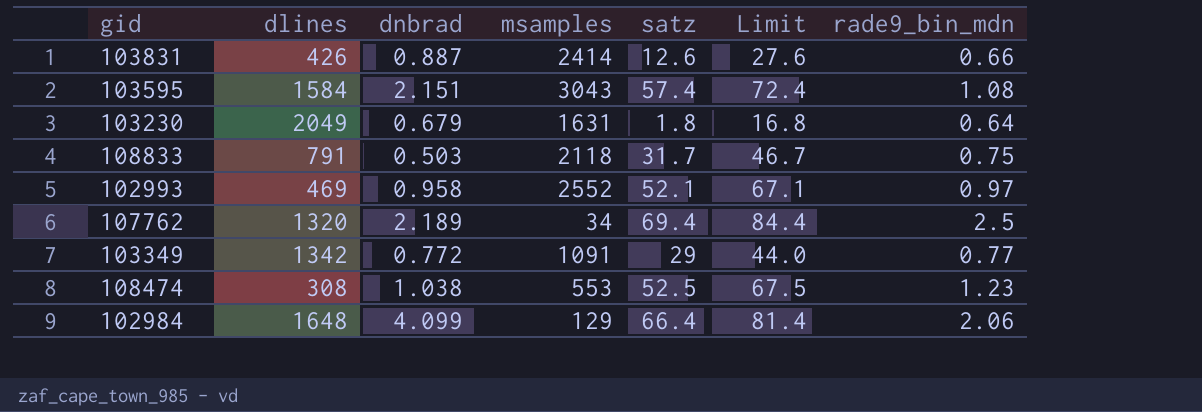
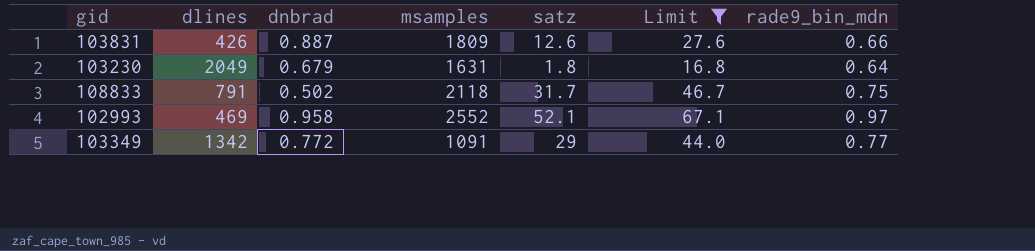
filter: none -> Limit <= 67.1
103831 | msamples: 2414 -> 1809
108833 | dnbrad: 0.503 -> 0.502

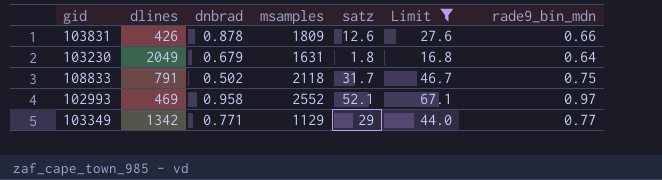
103831 | dnbrad: 0.887 -> 0.878
103349 | dnbrad: 0.772 -> 0.771
103349 | msamples: 1091 -> 1129

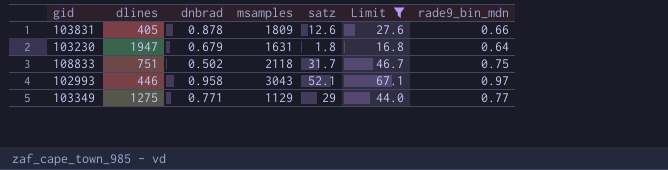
103831 | dlines: 426 -> 405
103230 | dlines: 2049 -> 1947
108833 | dlines: 791 -> 751
102993 | dlines: 469 -> 446
102993 | msamples: 2552 -> 3043
103349 | dlines: 1342 -> 1275

